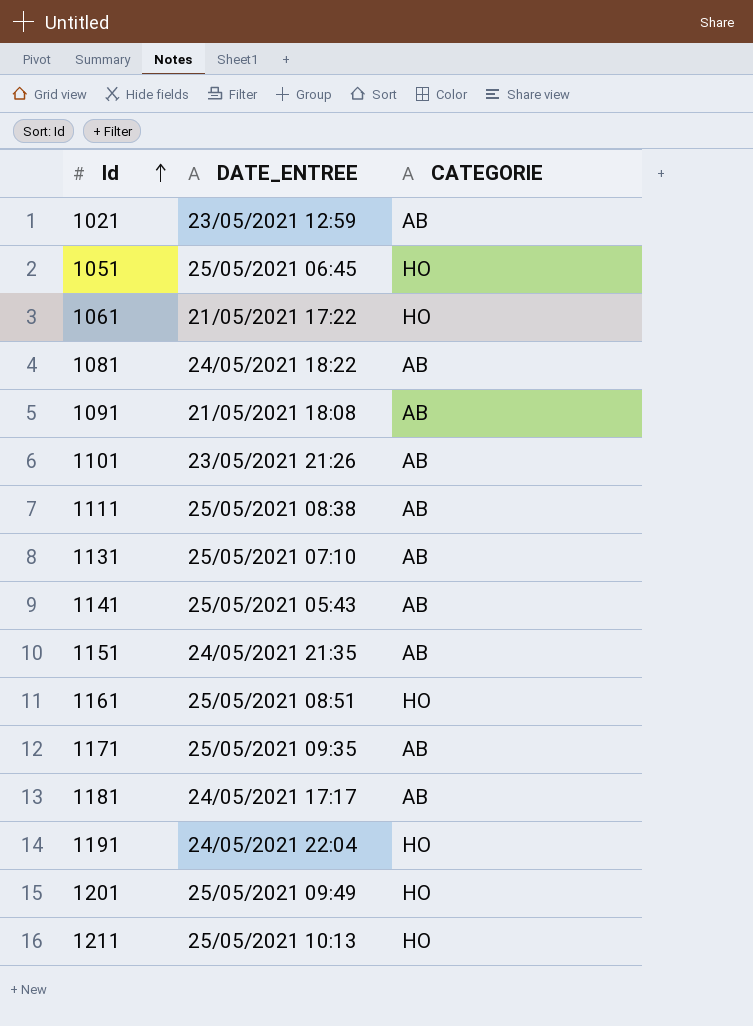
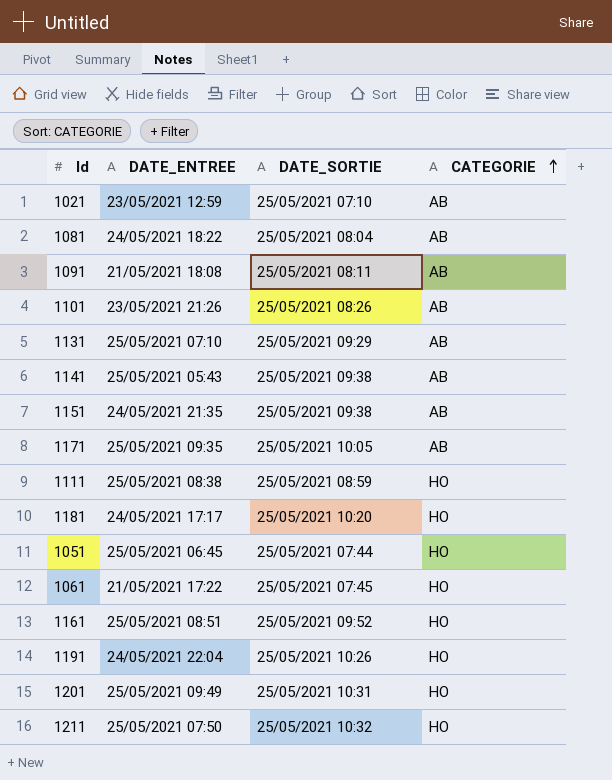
row order: Id ascending -> CATEGORIE ascending
column DATE_SORTIE | position: none -> 3
1111 | CATEGORIE: AB -> HO
1181 | CATEGORIE: AB -> HO
1211 | DATE_ENTREE: 25/05/2021 10:13 -> 25/05/2021 07:50

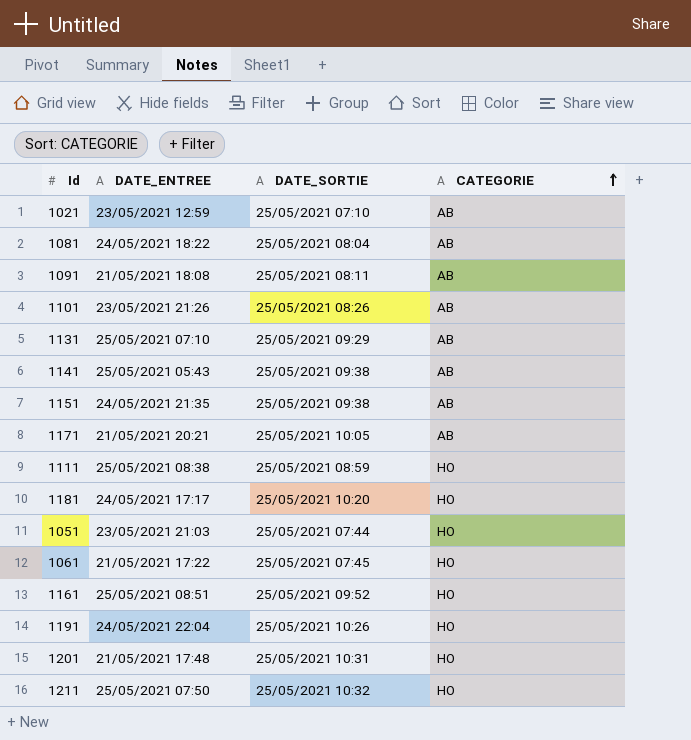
1171 | DATE_ENTREE: 25/05/2021 09:35 -> 21/05/2021 20:21
1051 | DATE_ENTREE: 25/05/2021 06:45 -> 23/05/2021 21:03
1201 | DATE_ENTREE: 25/05/2021 09:49 -> 21/05/2021 17:48

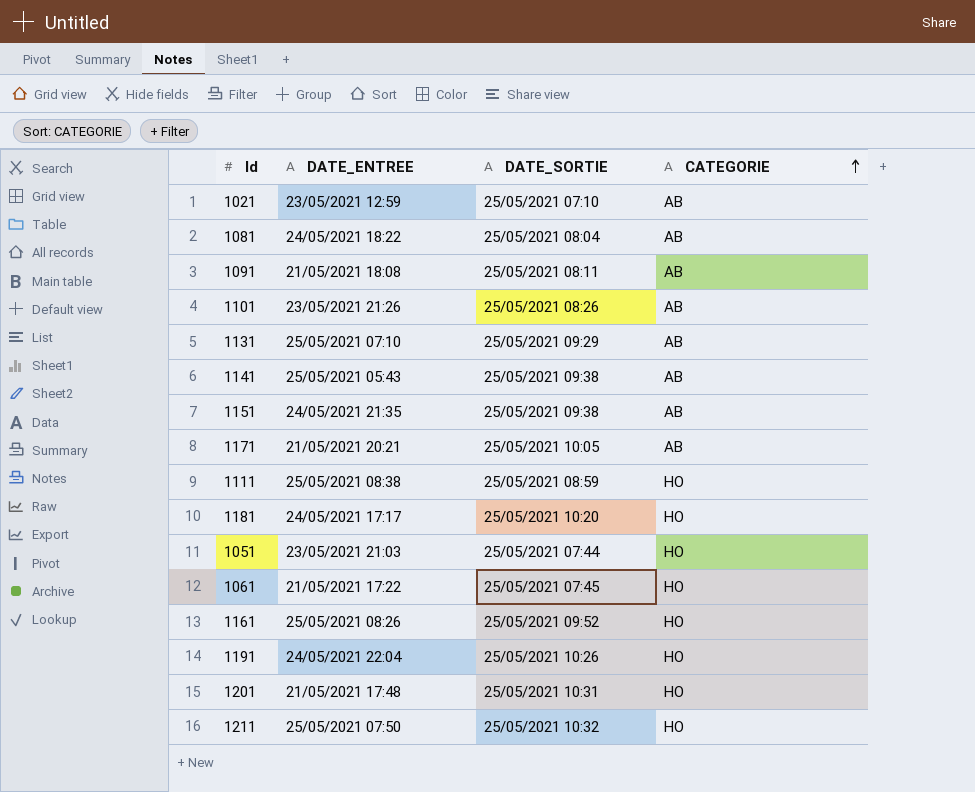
1161 | DATE_ENTREE: 25/05/2021 08:51 -> 25/05/2021 08:26

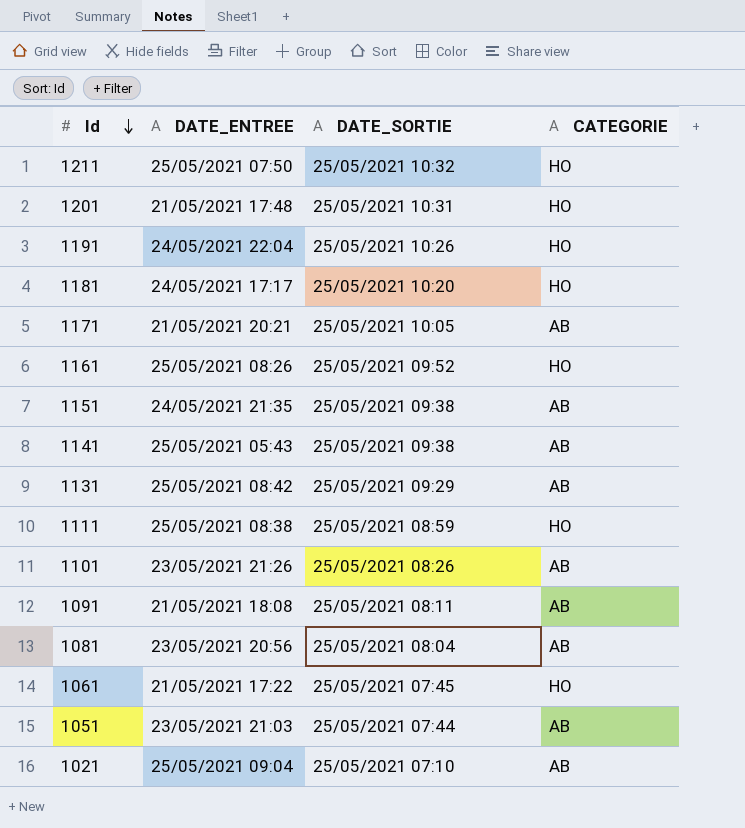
row order: CATEGORIE ascending -> Id descending
1131 | DATE_ENTREE: 25/05/2021 07:10 -> 25/05/2021 08:42
1081 | DATE_ENTREE: 24/05/2021 18:22 -> 23/05/2021 20:56
1051 | CATEGORIE: HO -> AB
1021 | DATE_ENTREE: 23/05/2021 12:59 -> 25/05/2021 09:04

